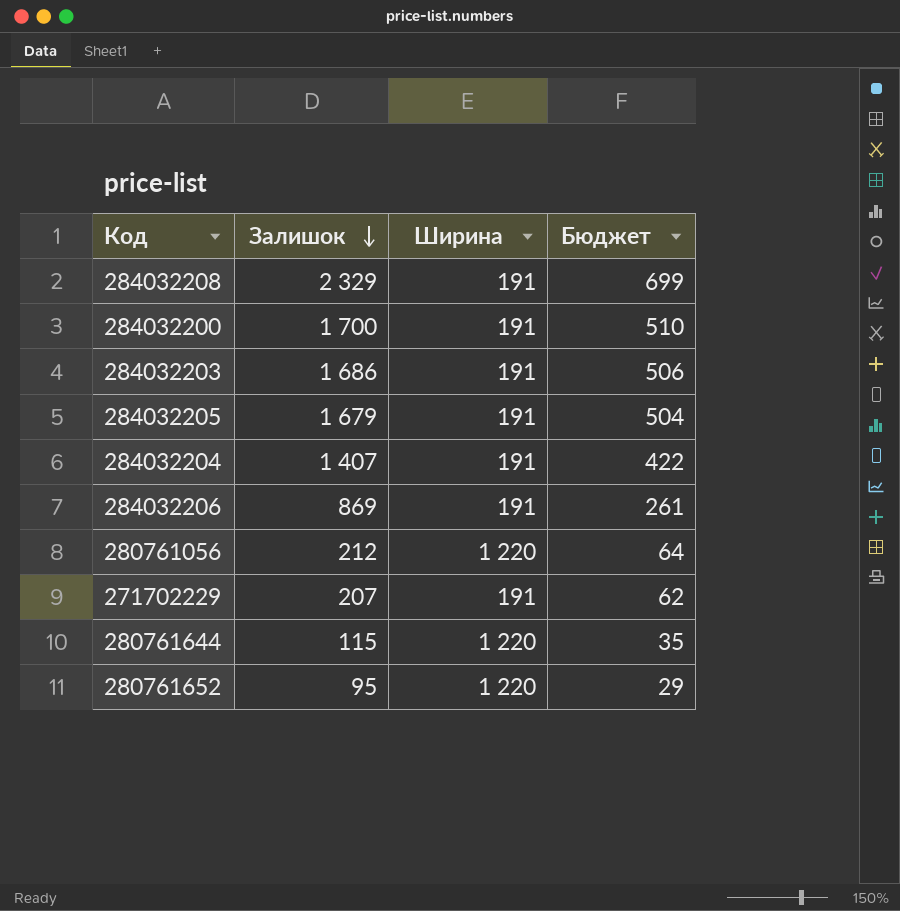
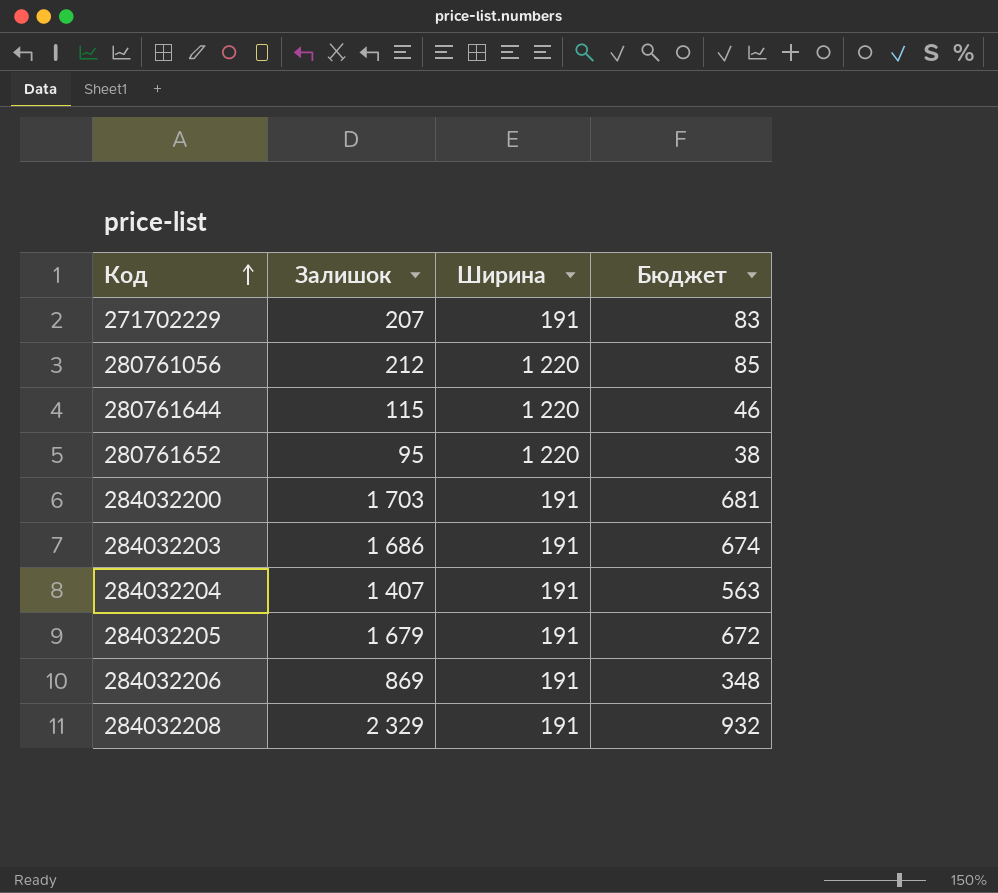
row order: Залишок descending -> Код ascending
column Бюджет | formula: [Залишок] * 0,3 -> [Залишок] * 0,4
284032200 | Залишок: 1 700 -> 1 703

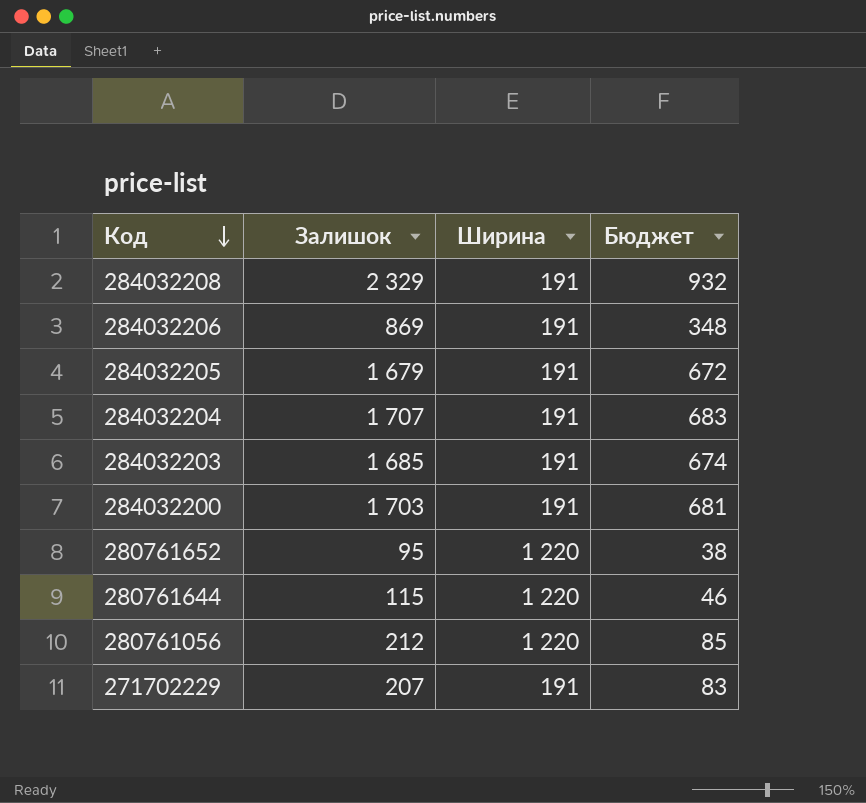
row order: Код ascending -> Код descending
284032204 | Залишок: 1 407 -> 1 707
284032204 | Бюджет: 563 -> 683
284032203 | Залишок: 1 686 -> 1 685

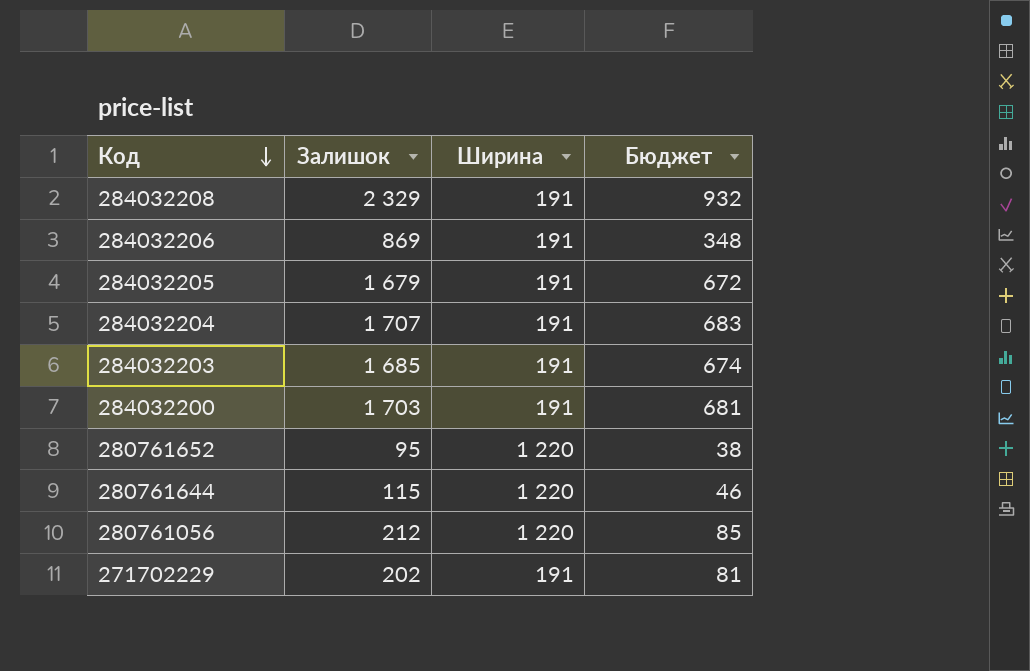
271702229 | Залишок: 207 -> 202
271702229 | Бюджет: 83 -> 81

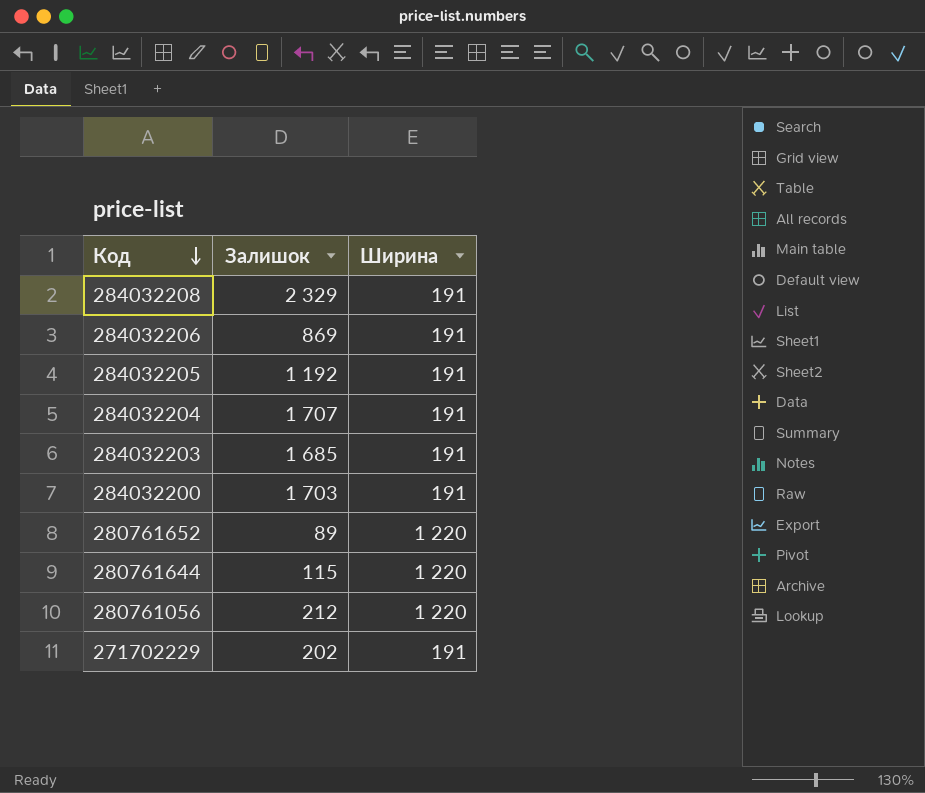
column Бюджет | formula: [Залишок] * 0,4 -> none
284032205 | Залишок: 1 679 -> 1 192
280761652 | Залишок: 95 -> 89

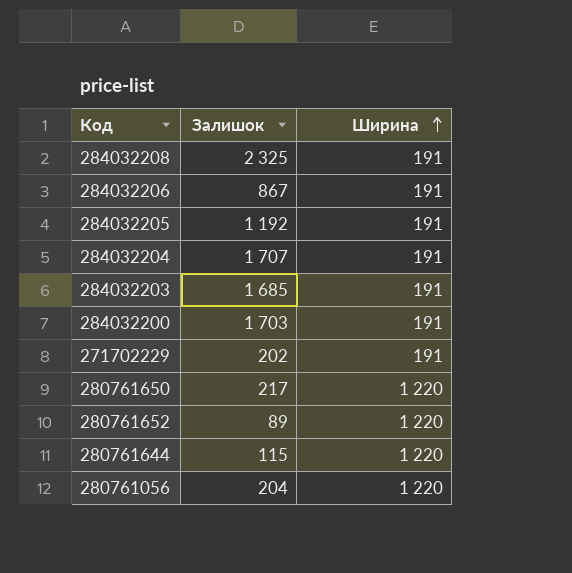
row order: Код descending -> Ширина ascending
284032208 | Залишок: 2 329 -> 2 325
284032206 | Залишок: 869 -> 867
row 280761650: none -> 217 | 1 220
280761056 | Залишок: 212 -> 204

